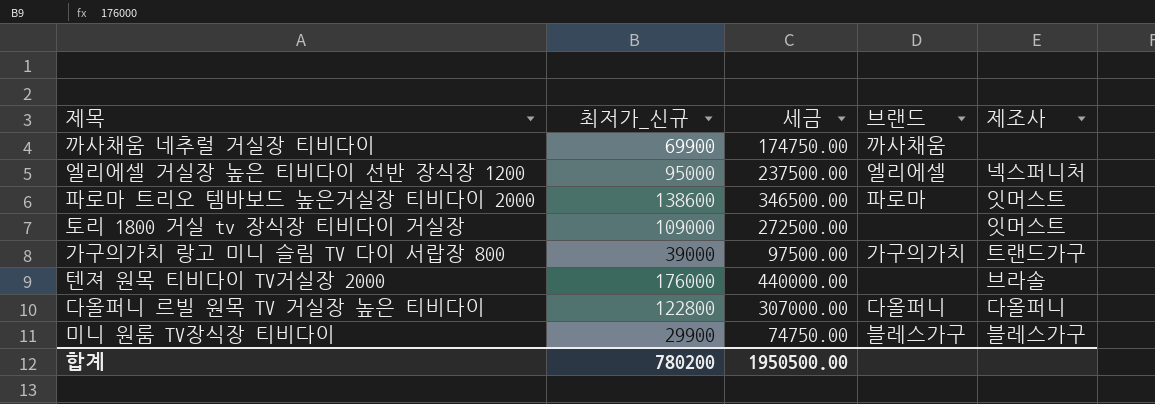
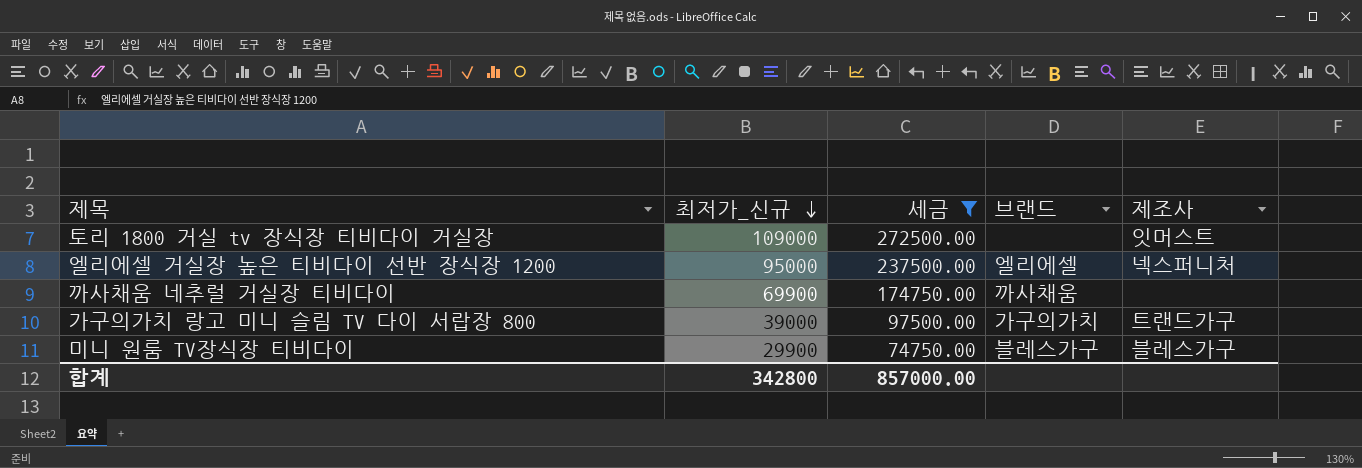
filter: none -> 세금 <= 272500.00
row order: none -> 최저가_신규 descending
합계 | 최저가_신규: 780200 -> 342800
합계 | 세금: 1950500.00 -> 857000.00

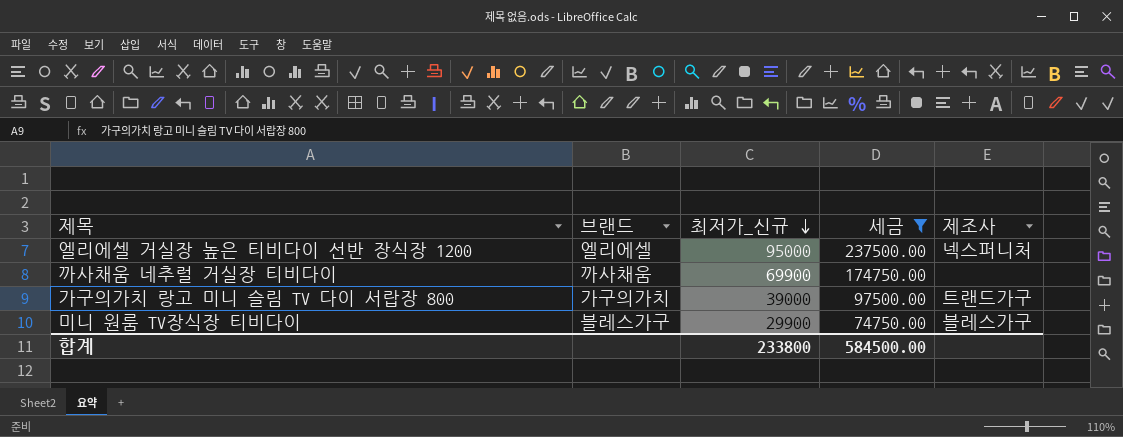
column 브랜드 | position: 4 -> 2
row 토리 1800 거실 tv 장식장 티비다이 거실장: 109000 | 272500.00 | none | 잇머스트 -> none
합계 | 최저가_신규: 342800 -> 233800
합계 | 세금: 857000.00 -> 584500.00

